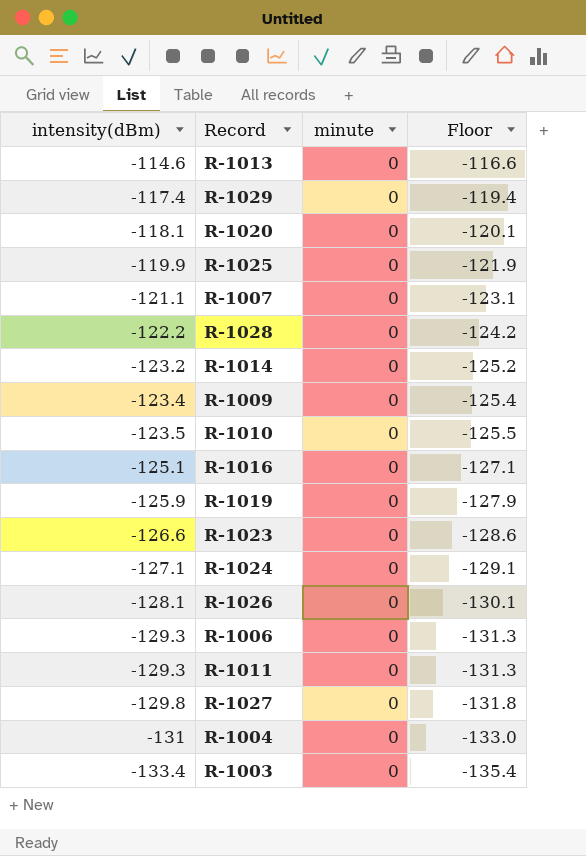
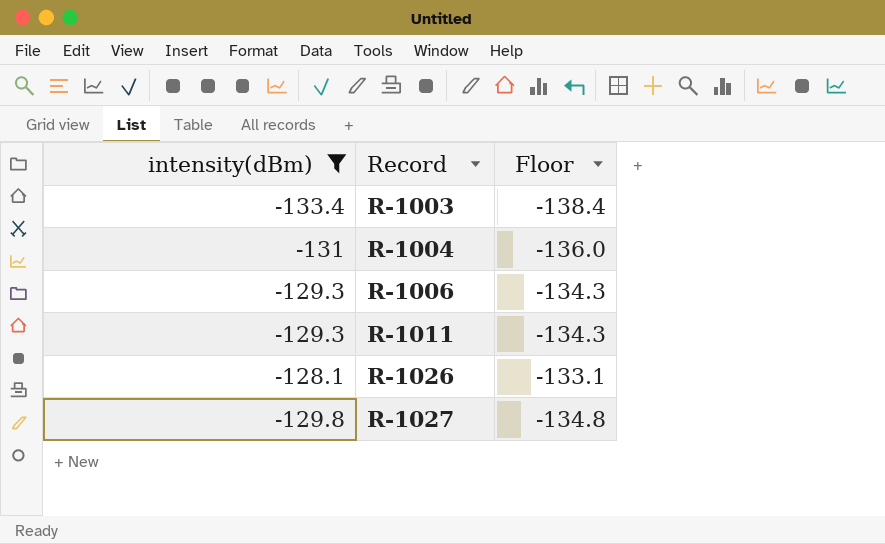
filter: none -> intensity(dBm) <= -128.1
row order: intensity(dBm) descending -> Record ascending
column minute | position: 3 -> none
column Floor | formula: [intensity(dBm)] - 2 -> [intensity(dBm)] - 5

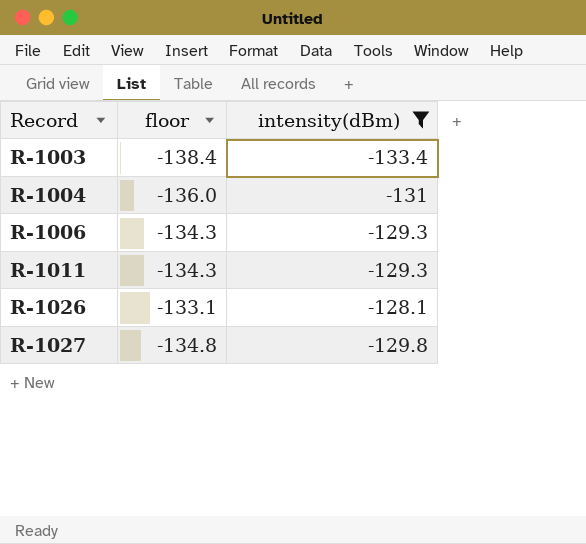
column name: Floor -> floor
column intensity(dBm) | position: 1 -> 3

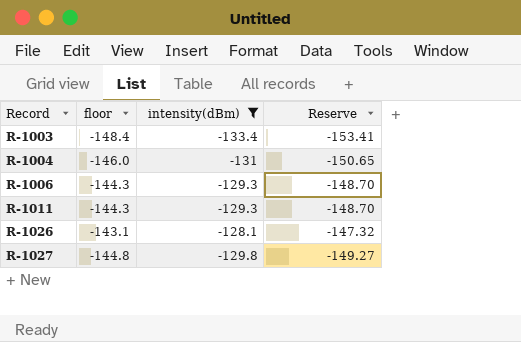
column floor | formula: [intensity(dBm)] - 5 -> [intensity(dBm)] - 15
column Reserve | formula: none -> [intensity(dBm)] * 1.15

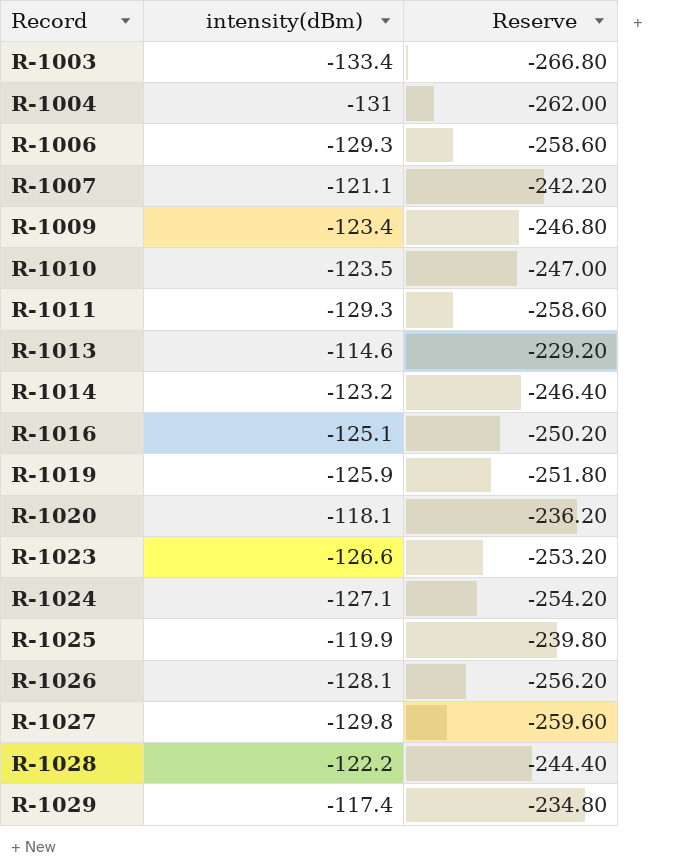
filter: intensity(dBm) <= -128.1 -> none
column floor | formula: [intensity(dBm)] - 15 -> none
column Reserve | formula: [intensity(dBm)] * 1.15 -> [intensity(dBm)] * 2

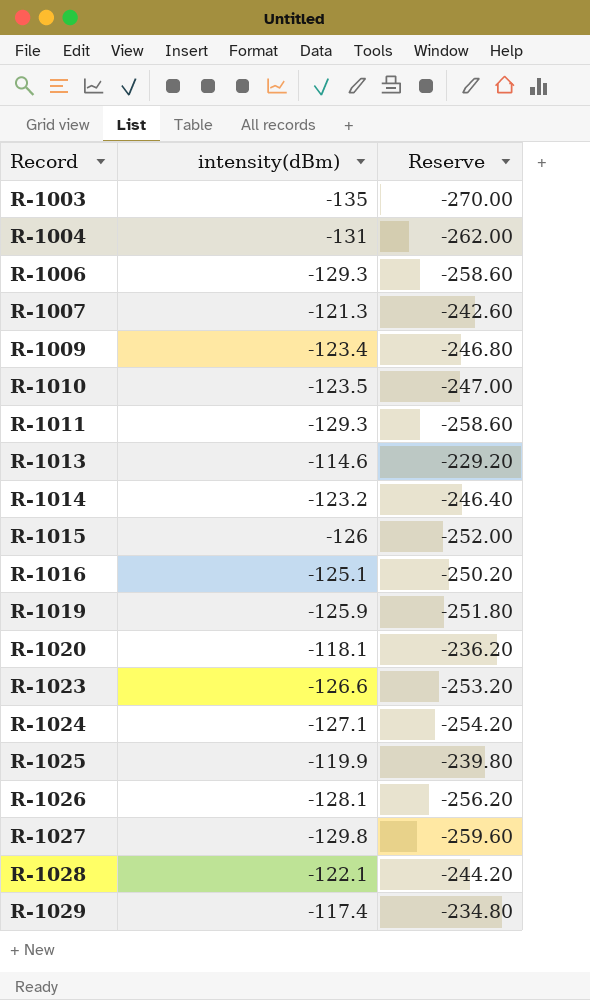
R-1003 | intensity(dBm): -133.4 -> -135
R-1003 | Reserve: -266.80 -> -270.00
R-1007 | intensity(dBm): -121.1 -> -121.3
R-1007 | Reserve: -242.20 -> -242.60
row R-1015: none -> -126 | -252.00
R-1028 | intensity(dBm): -122.2 -> -122.1
R-1028 | Reserve: -244.40 -> -244.20

